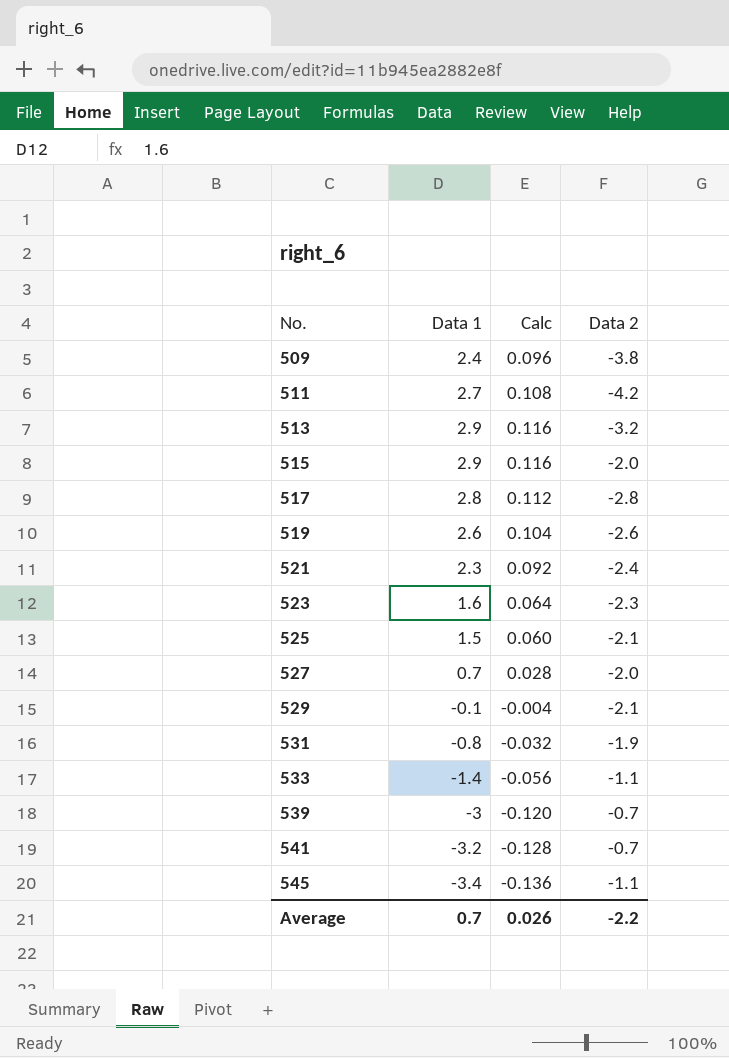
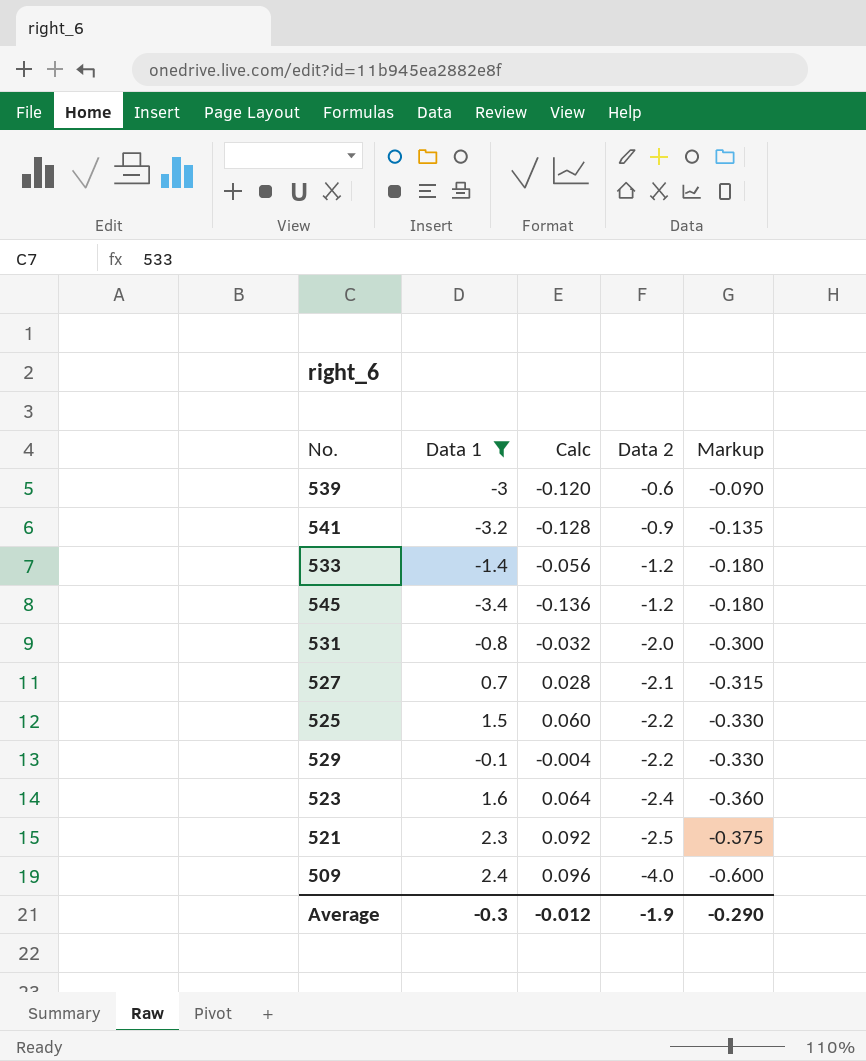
filter: none -> Data 1 <= 2.4
row order: No. ascending -> Data 2 descending
column Markup | formula: none -> [Data 2] * 0.15
539 | Data 2: -0.7 -> -0.6
541 | Data 2: -0.7 -> -0.9
533 | Data 2: -1.1 -> -1.2
545 | Data 2: -1.1 -> -1.2
531 | Data 2: -1.9 -> -2.0
527 | Data 2: -2.0 -> -2.1
525 | Data 2: -2.1 -> -2.2
529 | Data 2: -2.1 -> -2.2
523 | Data 2: -2.3 -> -2.4
521 | Data 2: -2.4 -> -2.5
509 | Data 2: -3.8 -> -4.0
Average | Data 1: 0.7 -> -0.3
Average | Calc: 0.026 -> -0.012
Average | Data 2: -2.2 -> -1.9

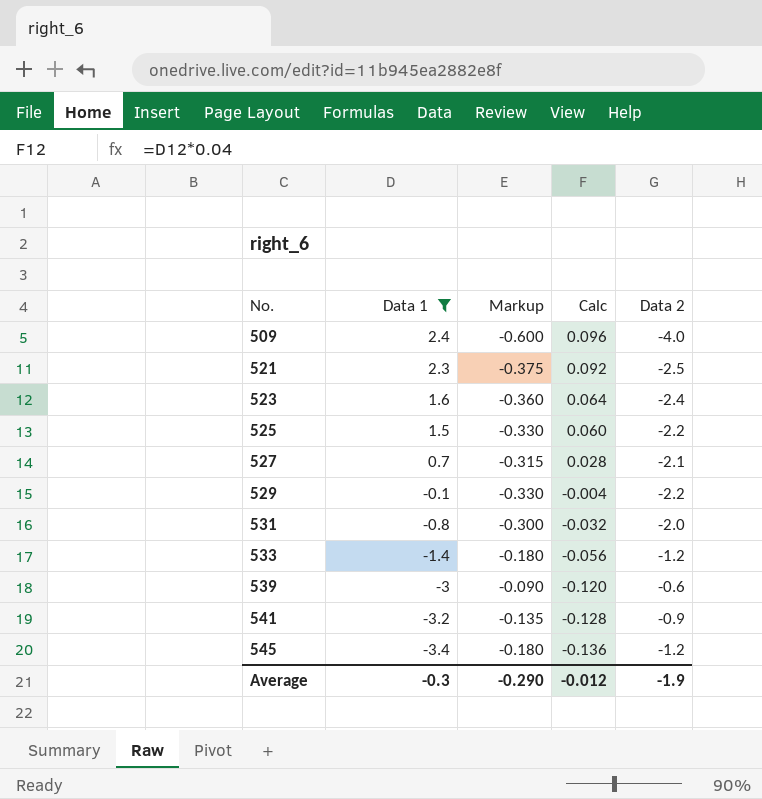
row order: Data 2 descending -> No. ascending
column Markup | position: 5 -> 3

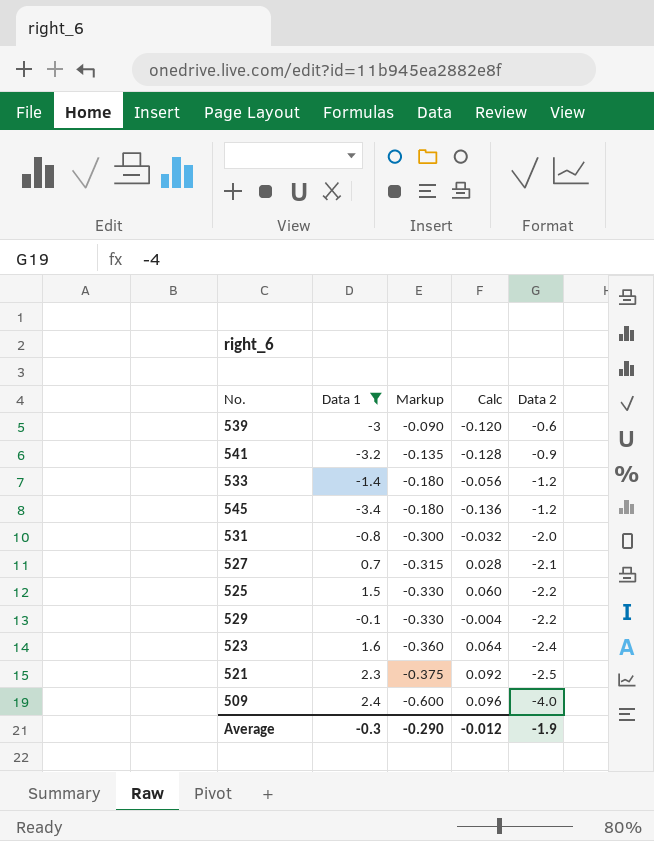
row order: No. ascending -> Markup descending

